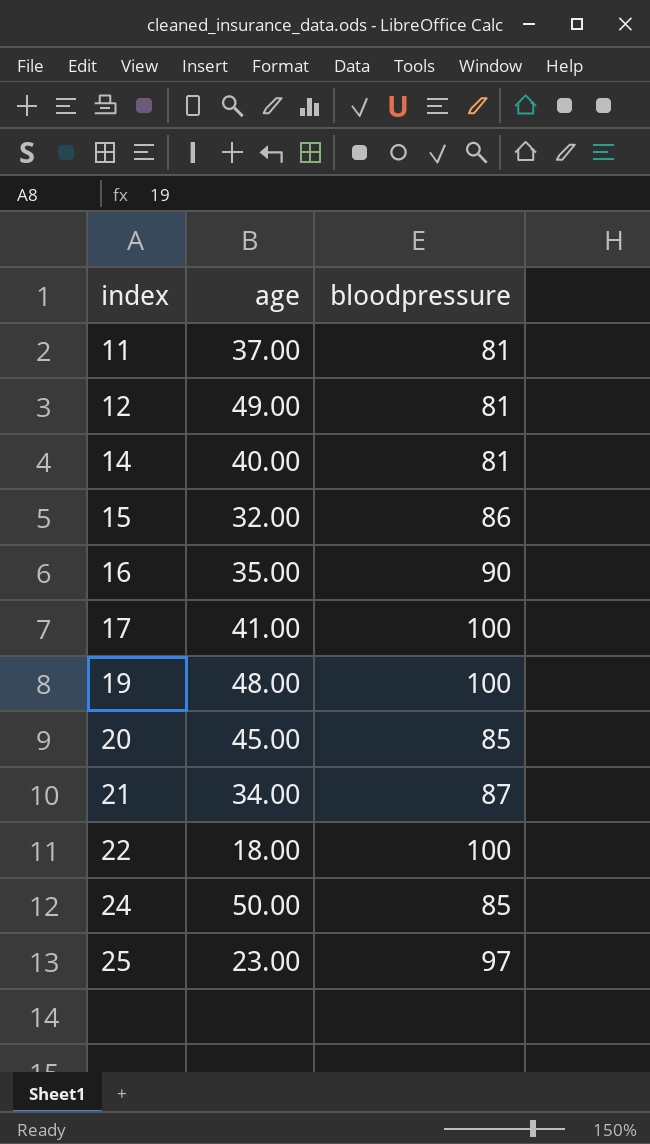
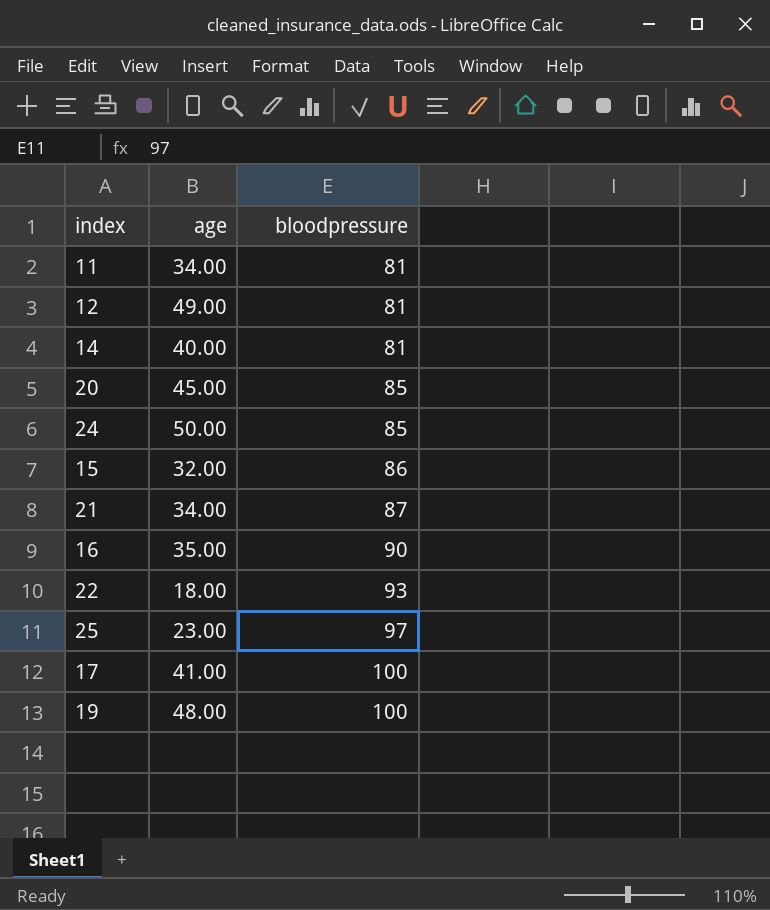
row order: index ascending -> bloodpressure ascending
11 | age: 37.00 -> 34.00
22 | bloodpressure: 100 -> 93

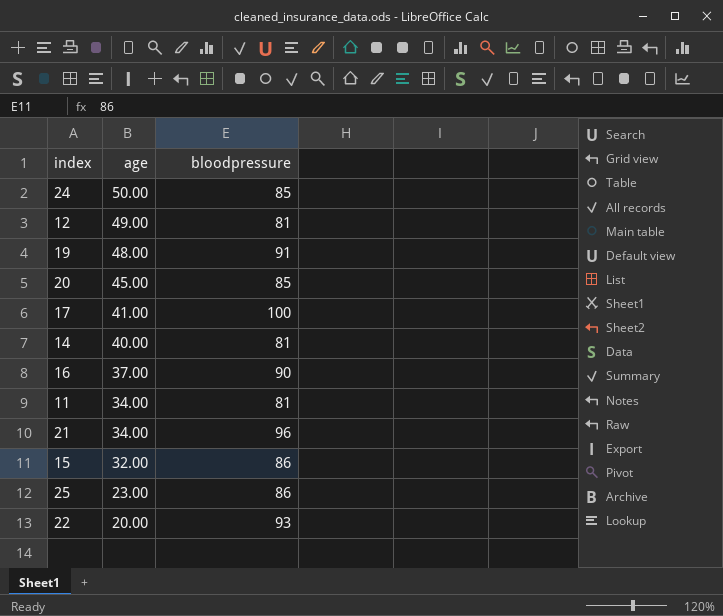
row order: bloodpressure ascending -> age descending
19 | bloodpressure: 100 -> 91
16 | age: 35.00 -> 37.00
21 | bloodpressure: 87 -> 96
25 | bloodpressure: 97 -> 86
22 | age: 18.00 -> 20.00

